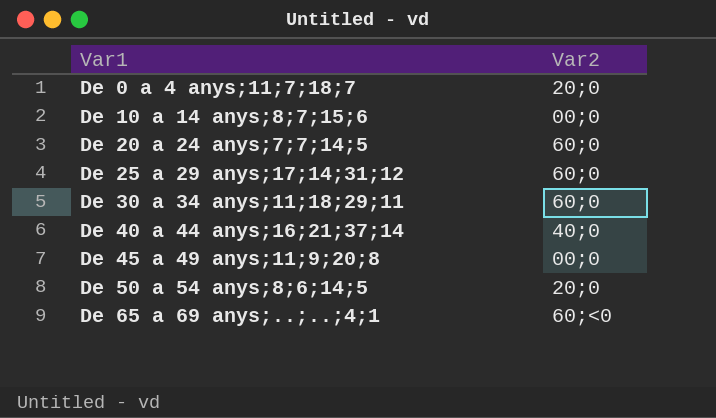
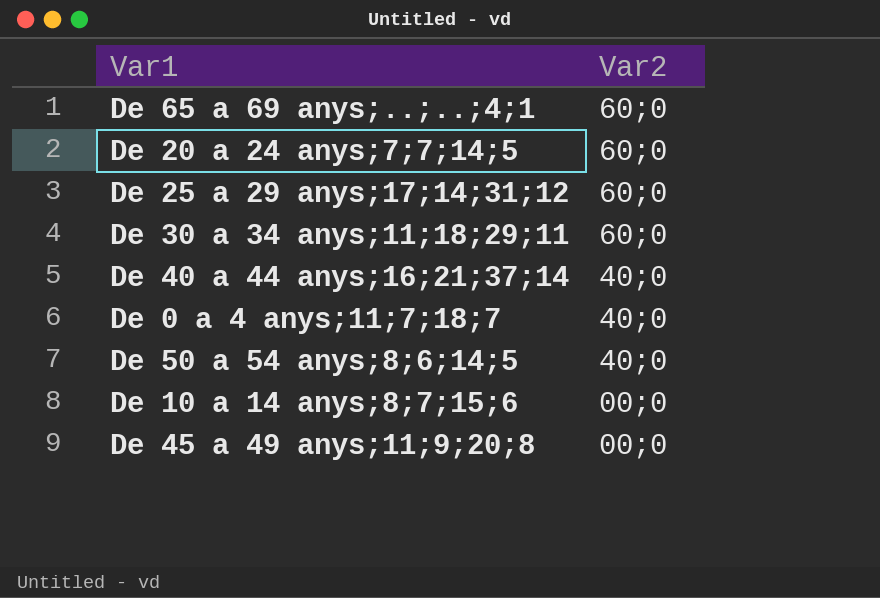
row order: Var1 ascending -> Var2 descending
De 65 a 69 anys;..;..;4;1 | Var2: 60;<0 -> 60;0
De 0 a 4 anys;11;7;18;7 | Var2: 20;0 -> 40;0
De 50 a 54 anys;8;6;14;5 | Var2: 20;0 -> 40;0

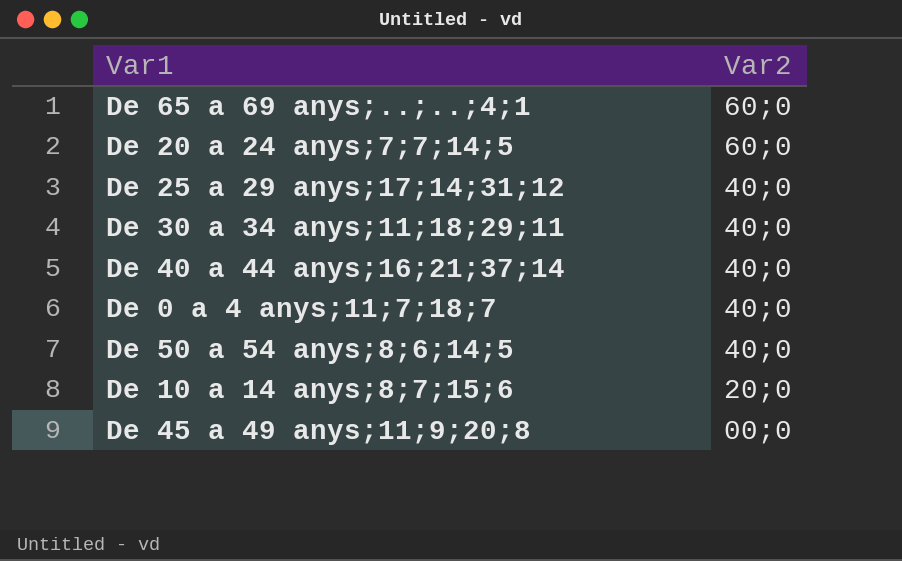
De 25 a 29 anys;17;14;31;12 | Var2: 60;0 -> 40;0
De 30 a 34 anys;11;18;29;11 | Var2: 60;0 -> 40;0
De 10 a 14 anys;8;7;15;6 | Var2: 00;0 -> 20;0

